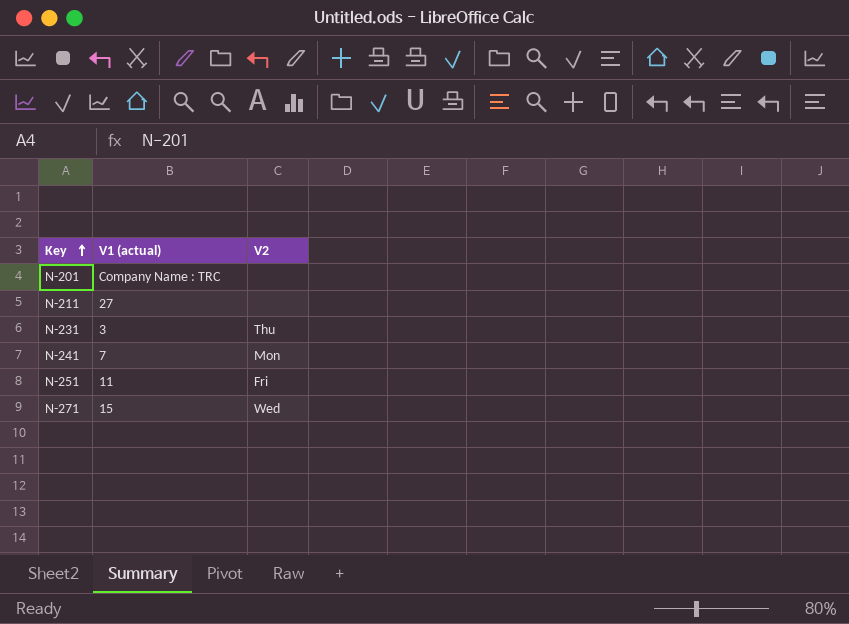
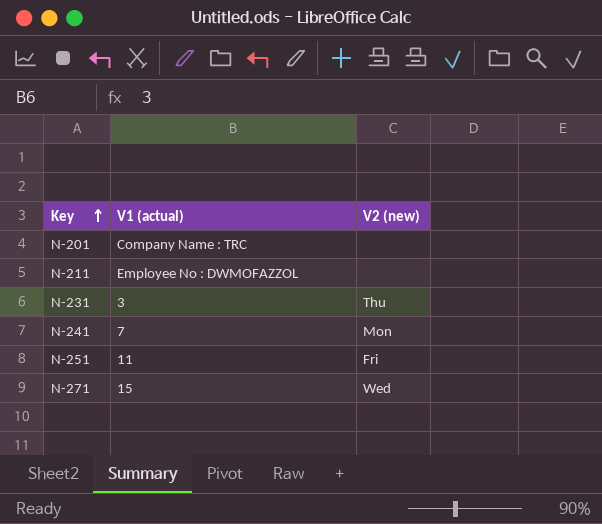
column name: V2 -> V2 (new)
N-211 | V1 (actual): 27 -> Employee No : DWMOFAZZOL

